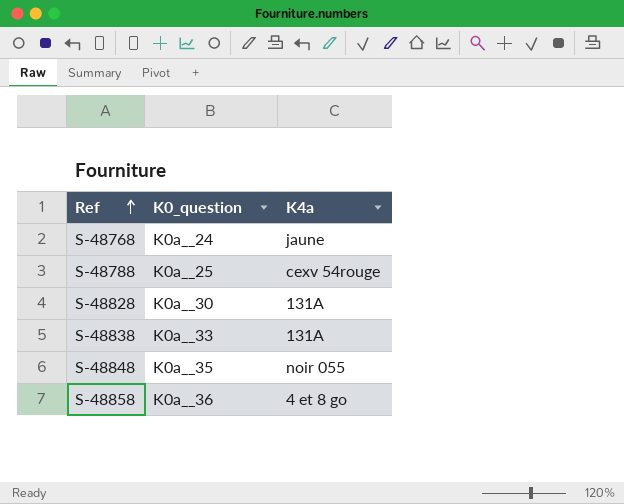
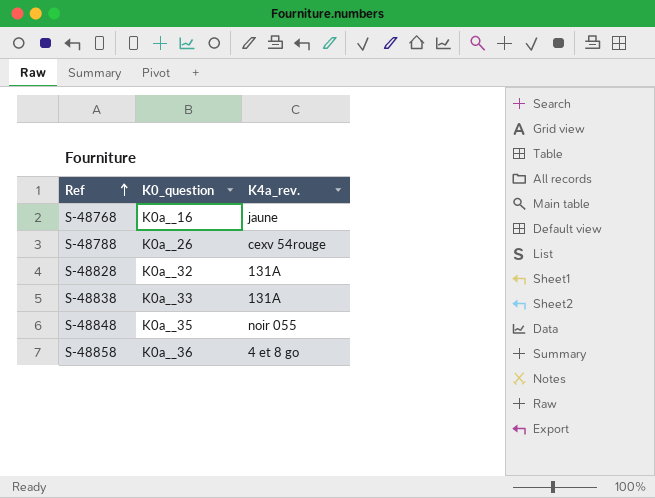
column name: K4a -> K4a_rev.
S-48768 | K0_question: K0a__24 -> K0a__16
S-48788 | K0_question: K0a__25 -> K0a__26
S-48828 | K0_question: K0a__30 -> K0a__32

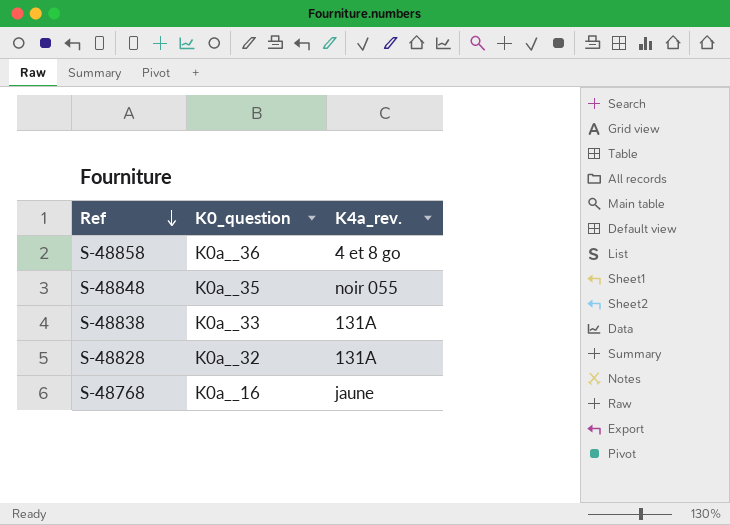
row order: Ref ascending -> Ref descending
row S-48788: K0a__26 | cexv 54rouge -> none

